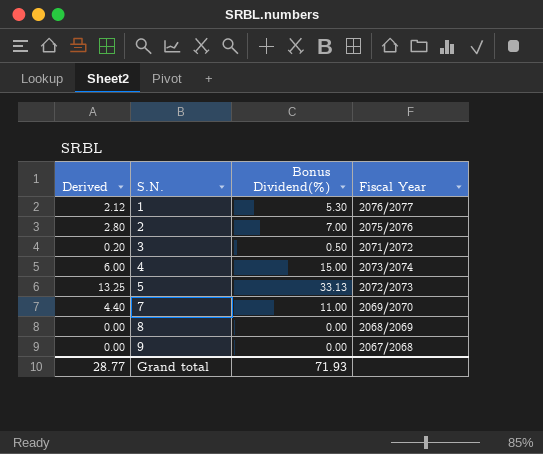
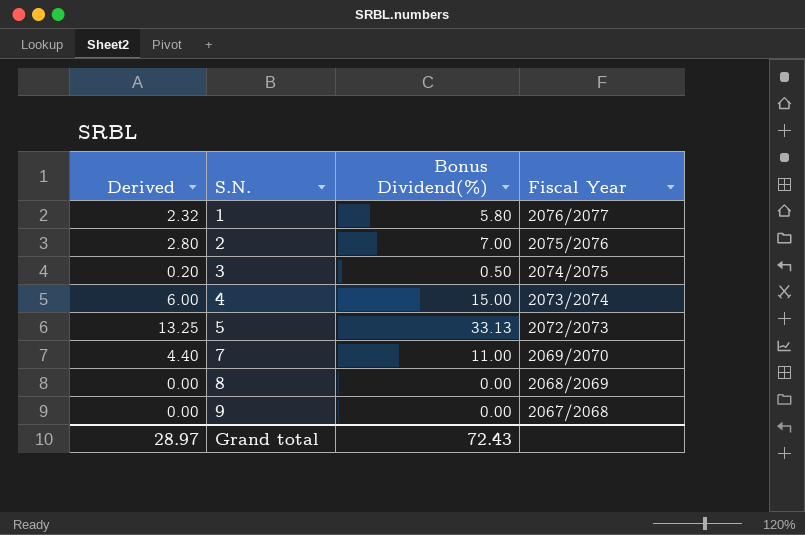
1 | Derived: 2.12 -> 2.32
1 | Bonus Dividend(%): 5.30 -> 5.80
3 | Fiscal Year: 2071/2072 -> 2074/2075
Grand total | Derived: 28.77 -> 28.97
Grand total | Bonus Dividend(%): 71.93 -> 72.43

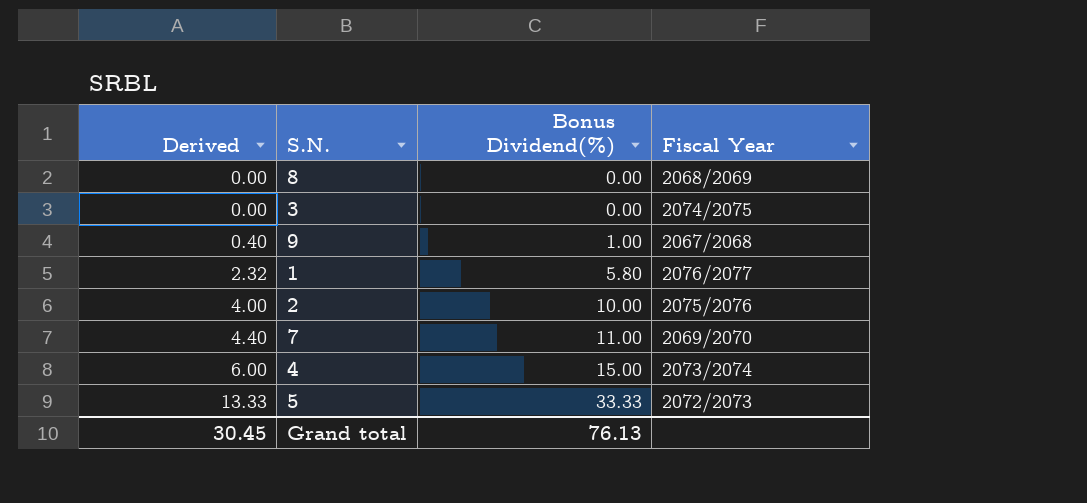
row order: S.N. ascending -> Derived ascending
3 | Derived: 0.20 -> 0.00
3 | Bonus Dividend(%): 0.50 -> 0.00
9 | Derived: 0.00 -> 0.40
9 | Bonus Dividend(%): 0.00 -> 1.00
2 | Derived: 2.80 -> 4.00
2 | Bonus Dividend(%): 7.00 -> 10.00
5 | Derived: 13.25 -> 13.33
5 | Bonus Dividend(%): 33.13 -> 33.33
Grand total | Derived: 28.97 -> 30.45
Grand total | Bonus Dividend(%): 72.43 -> 76.13

